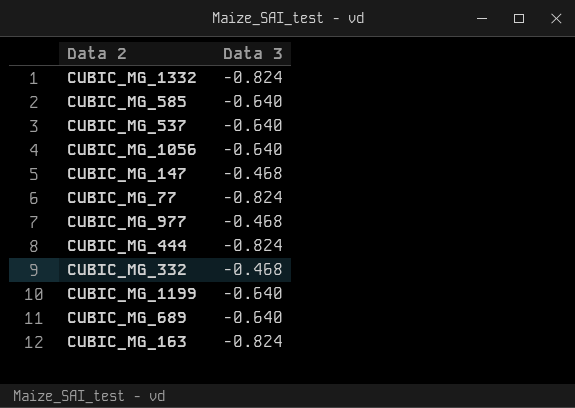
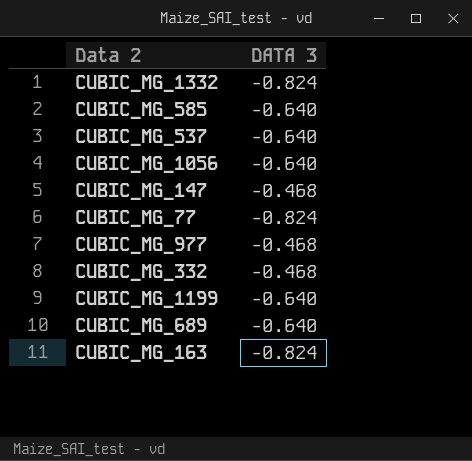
column name: Data 3 -> DATA 3
row CUBIC_MG_444: -0.824 -> none

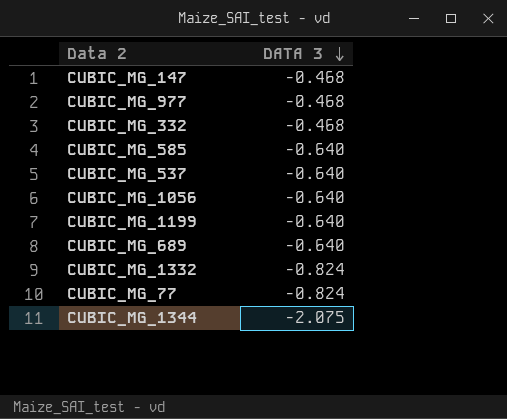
row order: none -> DATA 3 descending
row CUBIC_MG_163: -0.824 -> none
row CUBIC_MG_1344: none -> -2.075

